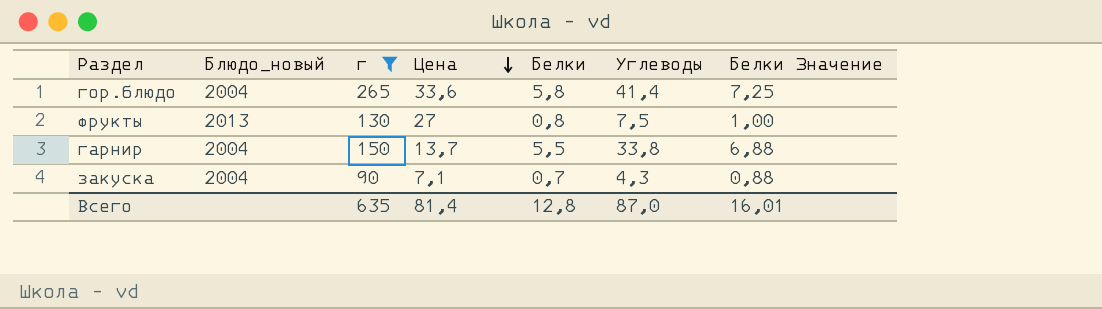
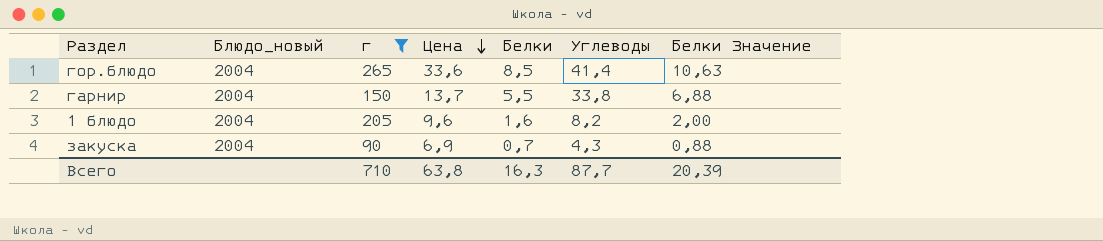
row фрукты: 2013 | 130 | 27 | 0,8 | 7,5 | 1,00 -> none
гор.блюдо | Белки: 5,8 -> 8,5
гор.блюдо | Белки Значение: 7,25 -> 10,63
row 1 блюдо: none -> 2004 | 205 | 9,6 | 1,6 | 8,2 | 2,00
закуска | Цена: 7,1 -> 6,9
Всего | г: 635 -> 710
Всего | Цена: 81,4 -> 63,8
Всего | Белки: 12,8 -> 16,3
Всего | Углеводы: 87,0 -> 87,7
Всего | Белки Значение: 16,01 -> 20,39

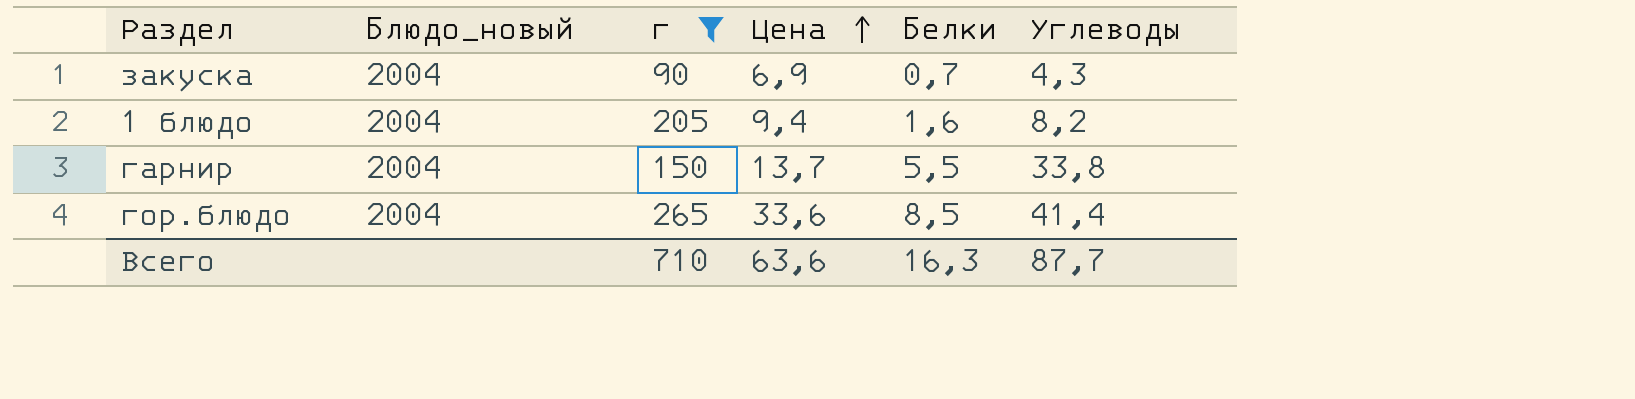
row order: Цена descending -> Цена ascending
column Белки Значение | formula: [Белки] * 1,25 -> none
1 блюдо | Цена: 9,6 -> 9,4
Всего | Цена: 63,8 -> 63,6

